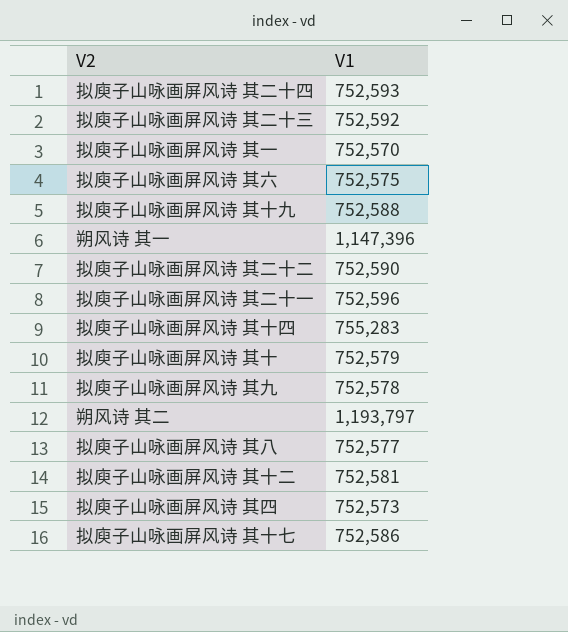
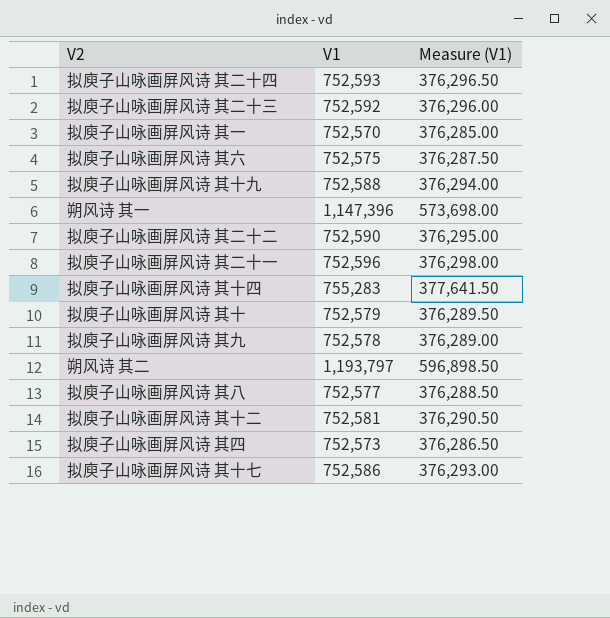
column Measure (V1) | formula: none -> [V1] * 0.5

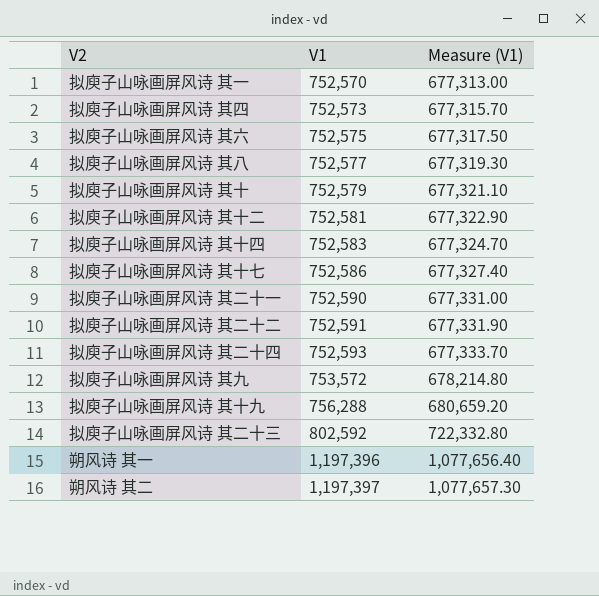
row order: none -> V1 ascending
column Measure (V1) | formula: [V1] * 0.5 -> [V1] * 0.9
拟庾子山咏画屏风诗 其十四 | V1: 755,283 -> 752,583
拟庾子山咏画屏风诗 其二十一 | V1: 752,596 -> 752,590
拟庾子山咏画屏风诗 其二十二 | V1: 752,590 -> 752,591
拟庾子山咏画屏风诗 其九 | V1: 752,578 -> 753,572
拟庾子山咏画屏风诗 其十九 | V1: 752,588 -> 756,288
拟庾子山咏画屏风诗 其二十三 | V1: 752,592 -> 802,592
朔风诗 其一 | V1: 1,147,396 -> 1,197,396
朔风诗 其二 | V1: 1,193,797 -> 1,197,397

